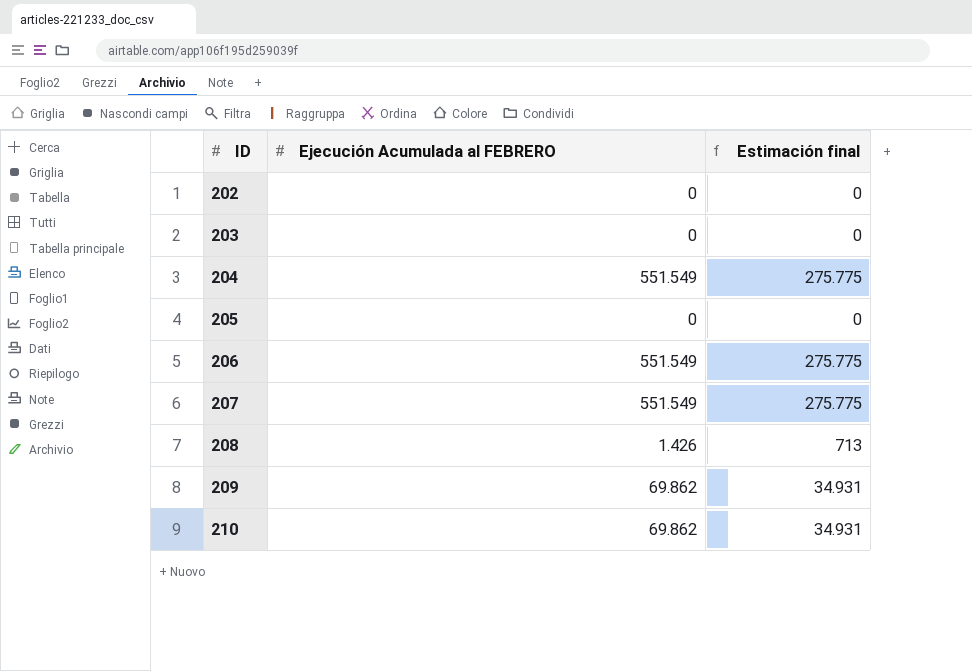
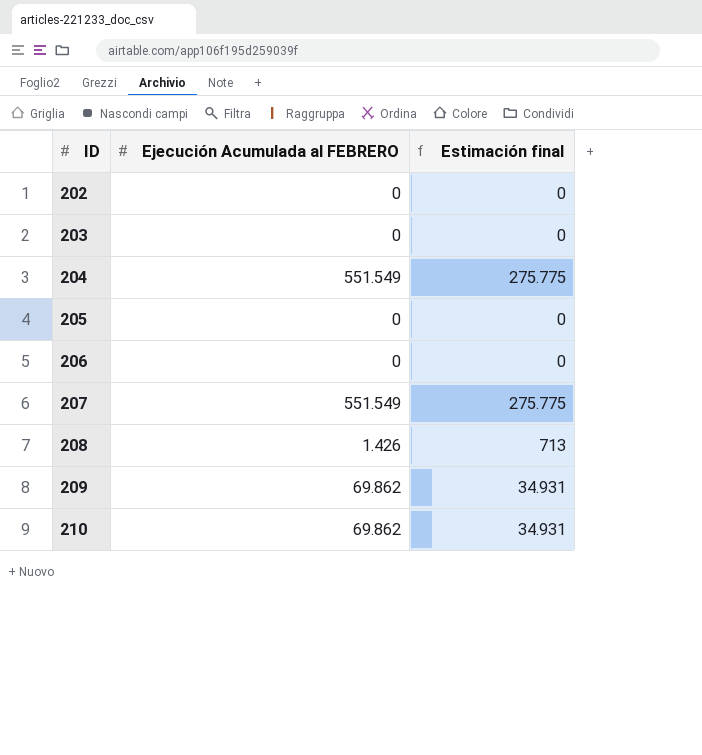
206 | Ejecución Acumulada al FEBRERO: 551.549 -> 0
206 | Estimación final: 275.775 -> 0

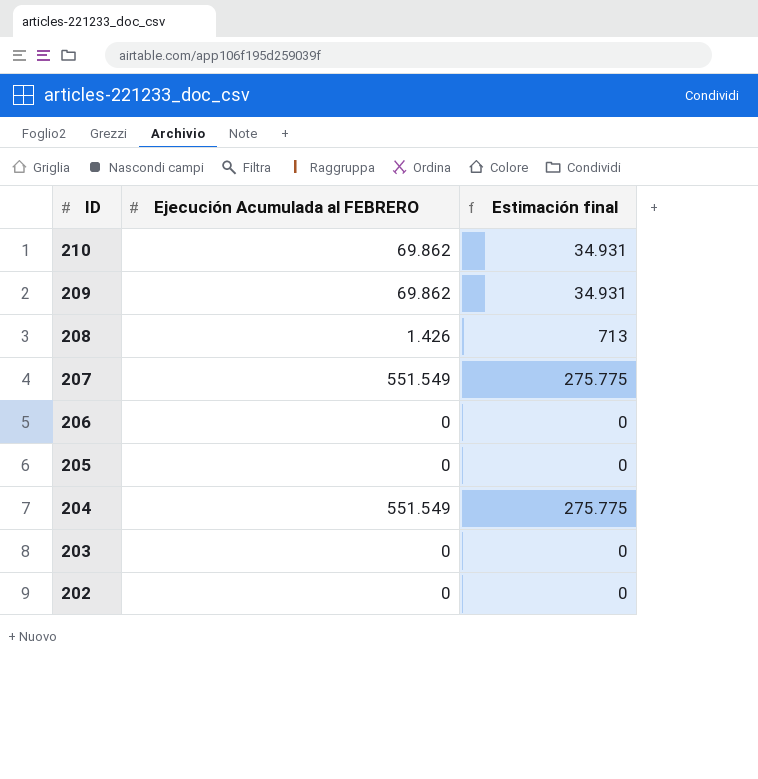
row order: ID ascending -> ID descending

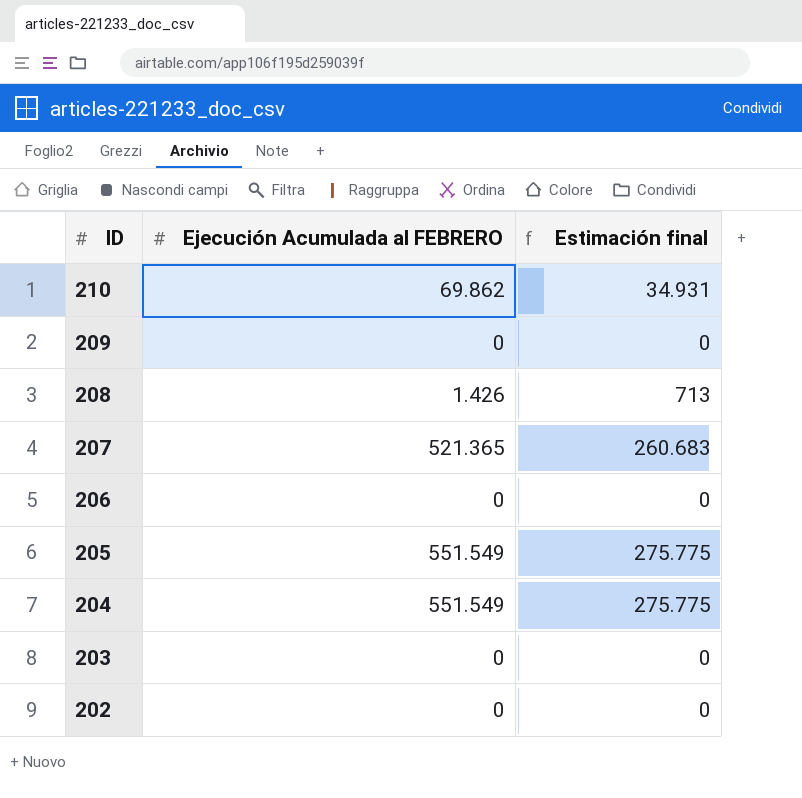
209 | Ejecución Acumulada al FEBRERO: 69.862 -> 0
209 | Estimación final: 34.931 -> 0
207 | Ejecución Acumulada al FEBRERO: 551.549 -> 521.365
207 | Estimación final: 275.775 -> 260.683
205 | Ejecución Acumulada al FEBRERO: 0 -> 551.549
205 | Estimación final: 0 -> 275.775

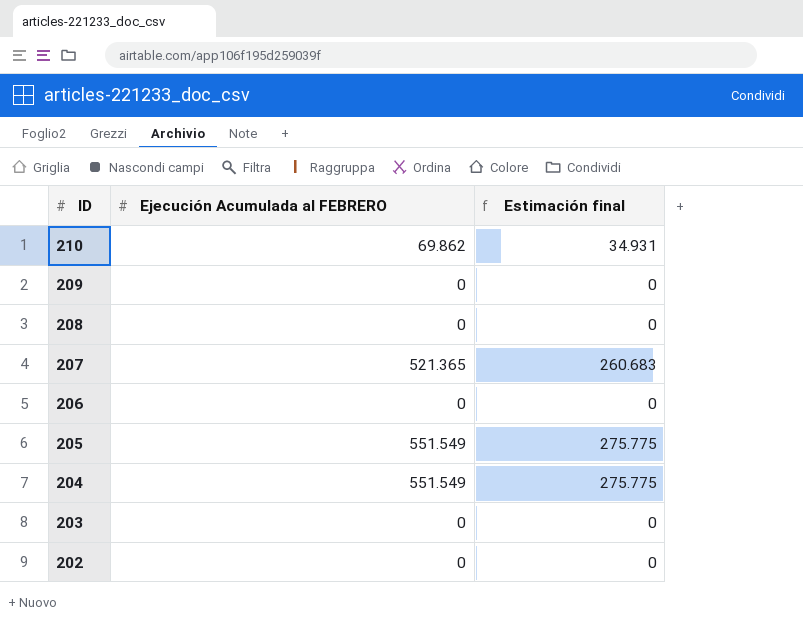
208 | Ejecución Acumulada al FEBRERO: 1.426 -> 0
208 | Estimación final: 713 -> 0

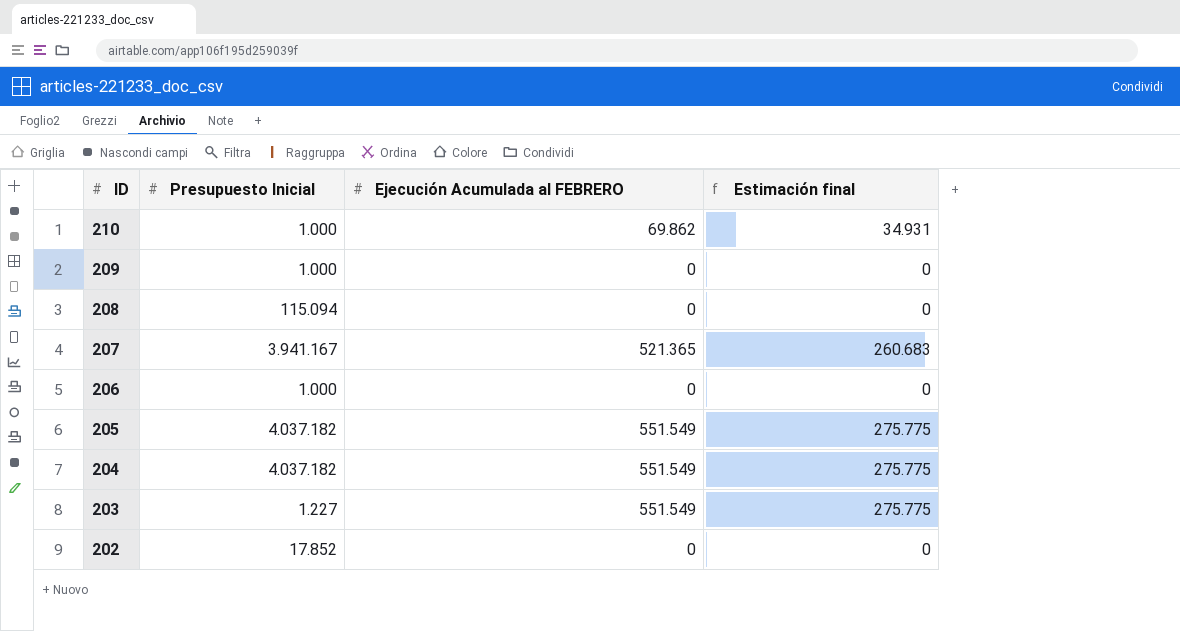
column Presupuesto Inicial | position: none -> 2
203 | Ejecución Acumulada al FEBRERO: 0 -> 551.549
203 | Estimación final: 0 -> 275.775

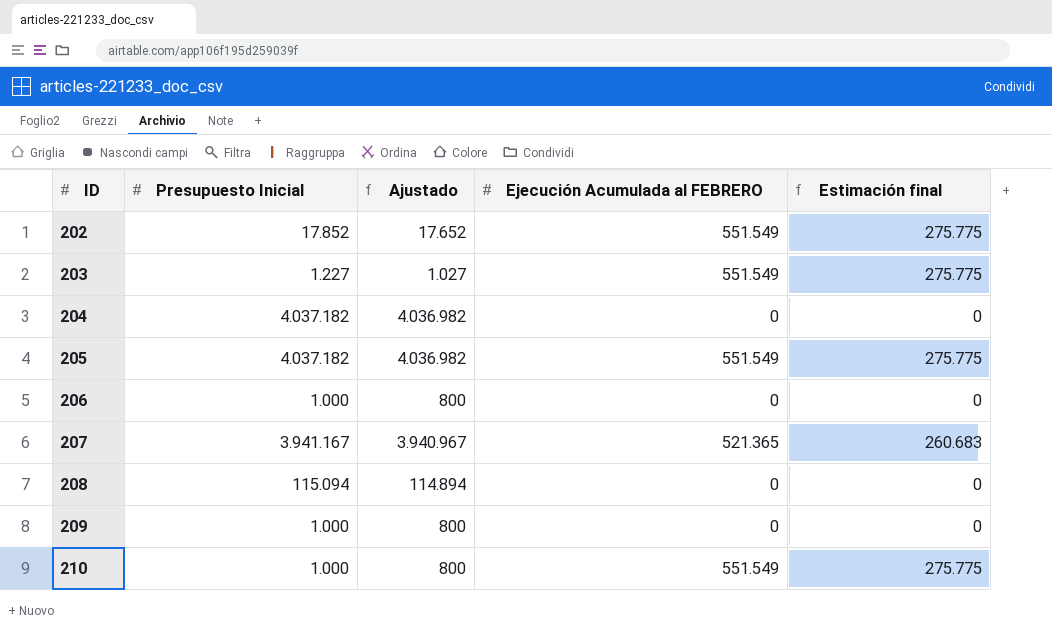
row order: ID descending -> ID ascending
column Ajustado | formula: none -> [Presupuesto Inicial] - 200
202 | Ejecución Acumulada al FEBRERO: 0 -> 551.549
202 | Estimación final: 0 -> 275.775
204 | Ejecución Acumulada al FEBRERO: 551.549 -> 0
204 | Estimación final: 275.775 -> 0
210 | Ejecución Acumulada al FEBRERO: 69.862 -> 551.549
210 | Estimación final: 34.931 -> 275.775

